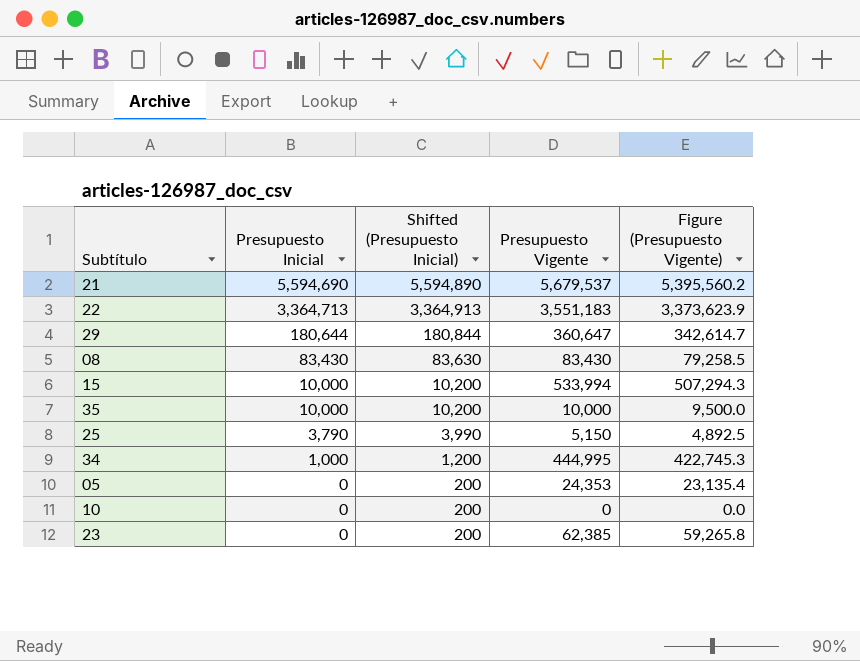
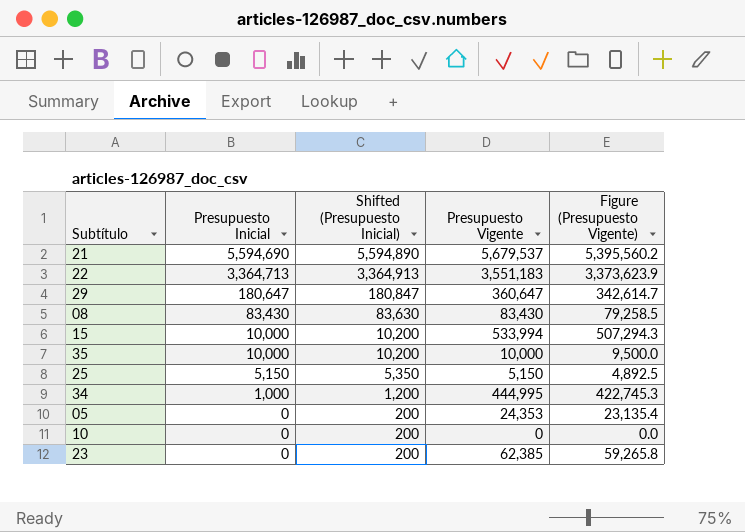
29 | Presupuesto Inicial: 180,644 -> 180,647
29 | Shifted (Presupuesto Inicial): 180,844 -> 180,847
25 | Presupuesto Inicial: 3,790 -> 5,150
25 | Shifted (Presupuesto Inicial): 3,990 -> 5,350

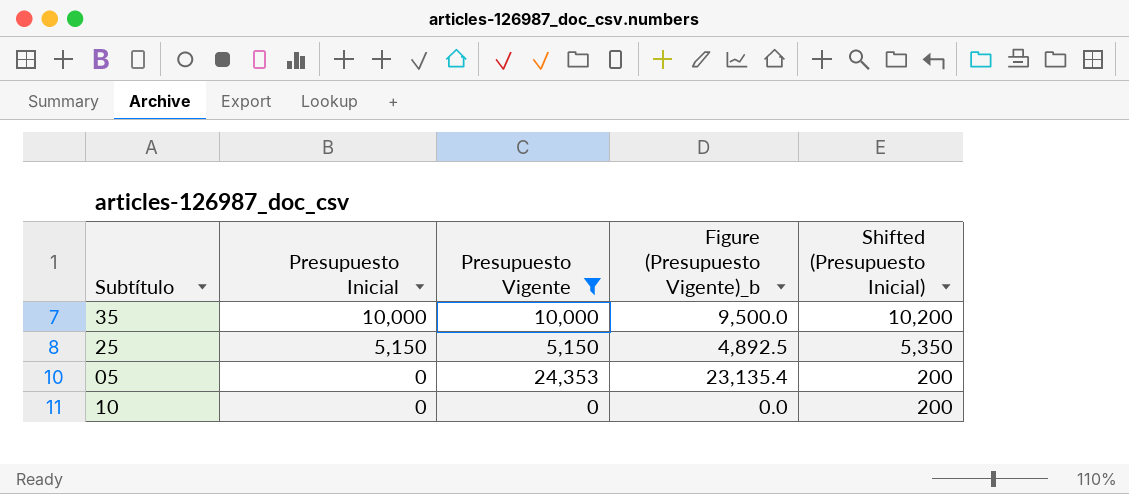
filter: none -> Presupuesto Vigente <= 24,353
column name: Figure (Presupuesto Vigente) -> Figure (Presupuesto Vigente)_b
column Shifted (Presupuesto Inicial) | position: 3 -> 5

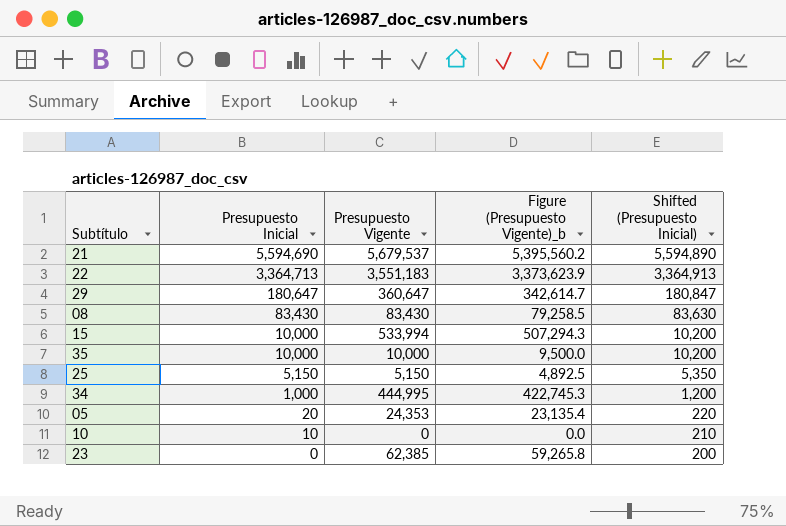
filter: Presupuesto Vigente <= 24,353 -> none
05 | Presupuesto Inicial: 0 -> 20
05 | Shifted (Presupuesto Inicial): 200 -> 220
10 | Presupuesto Inicial: 0 -> 10
10 | Shifted (Presupuesto Inicial): 200 -> 210

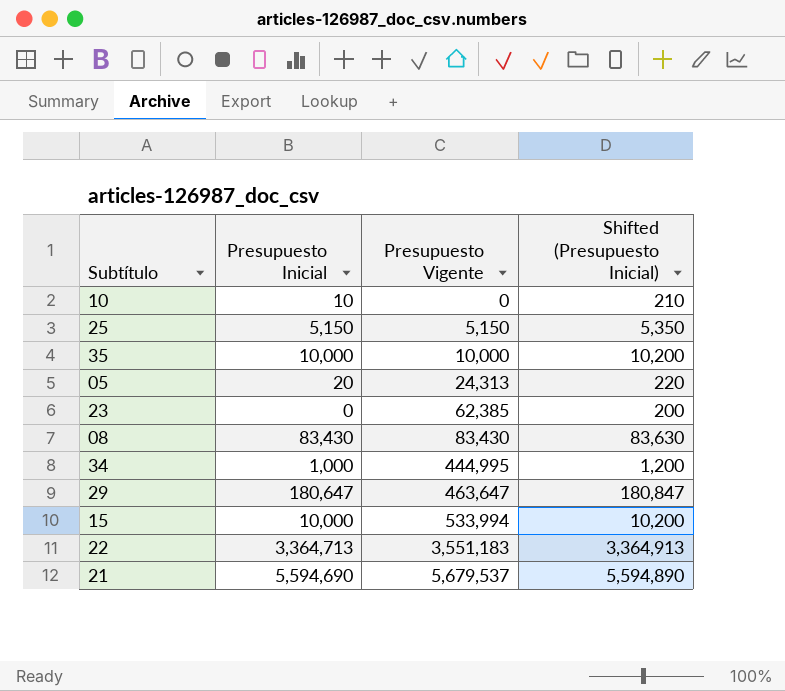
row order: Presupuesto Inicial descending -> Presupuesto Vigente ascending
column Figure (Presupuesto Vigente)_b | formula: [Presupuesto Vigente] * 0.95 -> none
05 | Presupuesto Vigente: 24,353 -> 24,313
29 | Presupuesto Vigente: 360,647 -> 463,647

